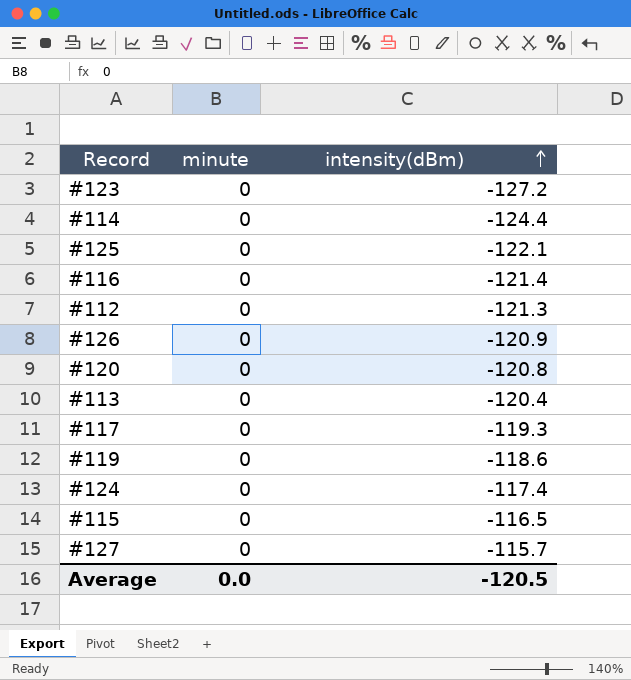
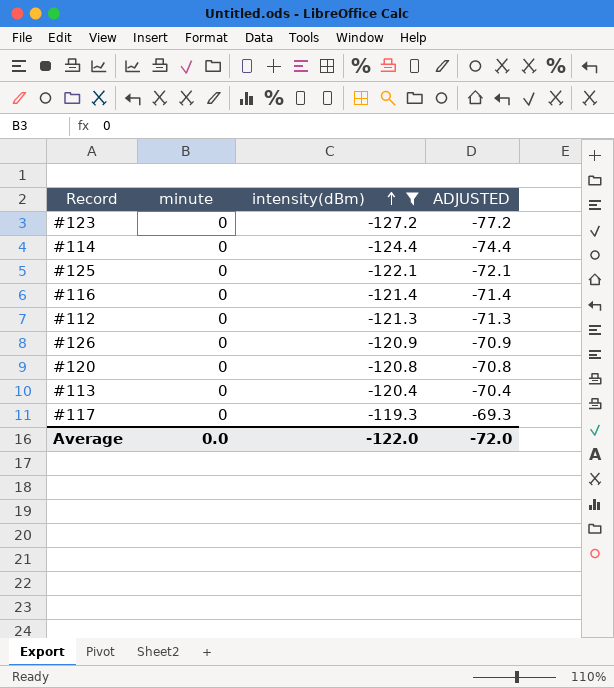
filter: none -> intensity(dBm) <= -119.3
column ADJUSTED | formula: none -> [intensity(dBm)] + 50
Average | intensity(dBm): -120.5 -> -122.0

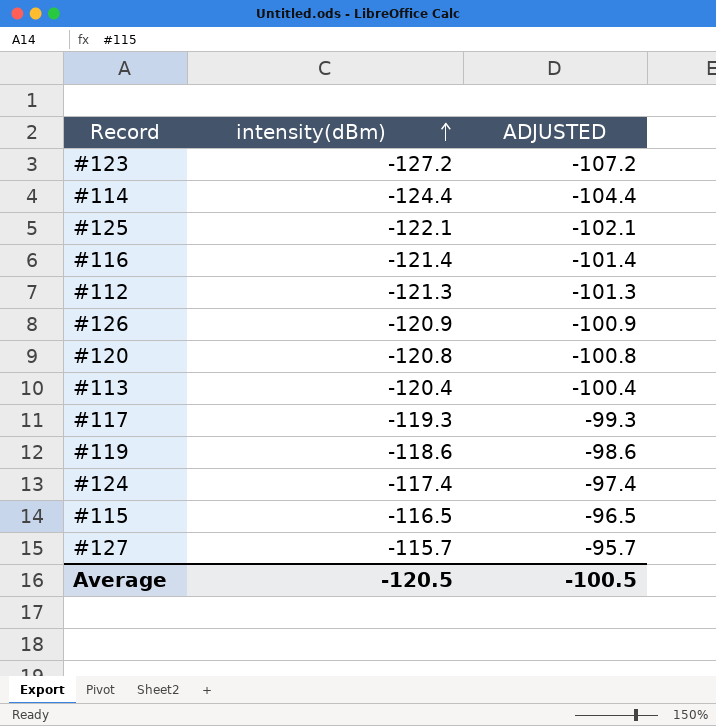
filter: intensity(dBm) <= -119.3 -> none
column minute | position: 2 -> none
column ADJUSTED | formula: [intensity(dBm)] + 50 -> [intensity(dBm)] + 20
Average | intensity(dBm): -122.0 -> -120.5
Average | ADJUSTED: -72.0 -> -100.5

